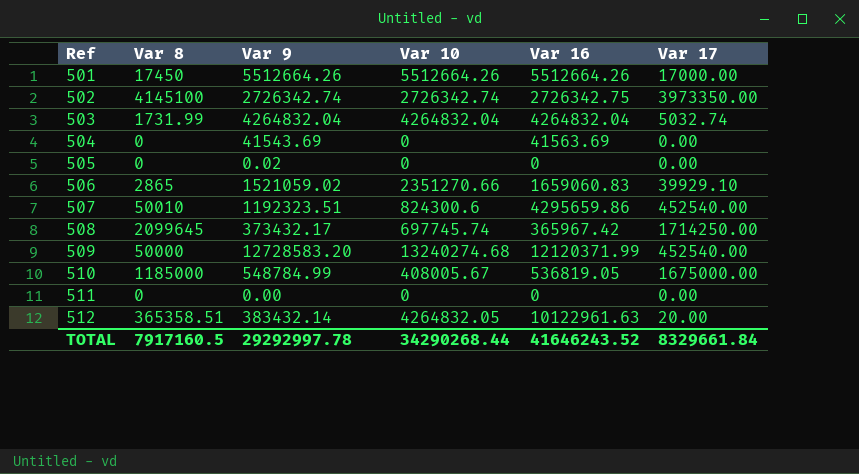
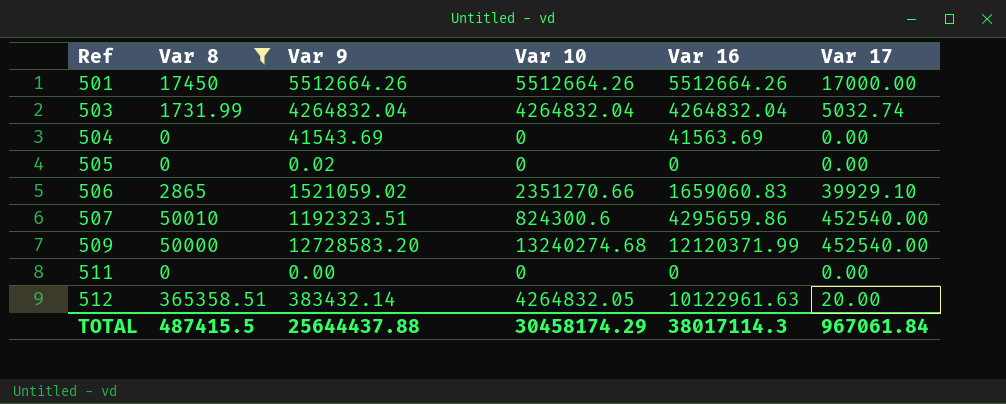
filter: none -> Var 8 <= 365358.51
TOTAL | Var 8: 7917160.5 -> 487415.5
TOTAL | Var 9: 29292997.78 -> 25644437.88
TOTAL | Var 10: 34290268.44 -> 30458174.29
TOTAL | Var 16: 41646243.52 -> 38017114.3
TOTAL | Var 17: 8329661.84 -> 967061.84

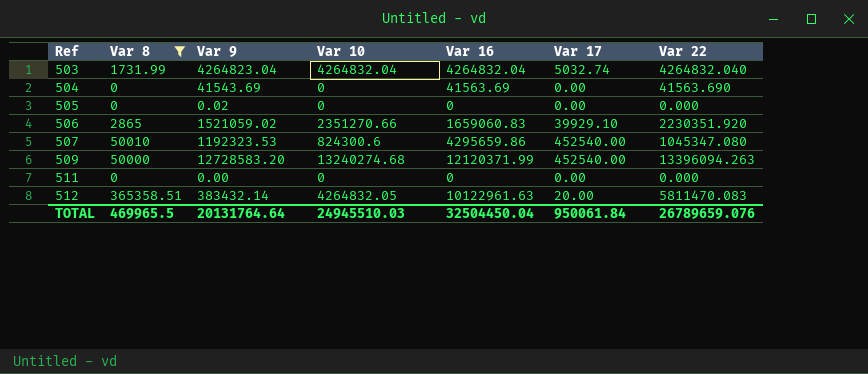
column Var 22 | position: none -> 7
row 501: 17450 | 5512664.26 | 5512664.26 | 5512664.26 | 17000.00 -> none
503 | Var 9: 4264832.04 -> 4264823.04
507 | Var 9: 1192323.51 -> 1192323.53
TOTAL | Var 8: 487415.5 -> 469965.5
TOTAL | Var 9: 25644437.88 -> 20131764.64
TOTAL | Var 10: 30458174.29 -> 24945510.03
TOTAL | Var 16: 38017114.3 -> 32504450.04
TOTAL | Var 17: 967061.84 -> 950061.84

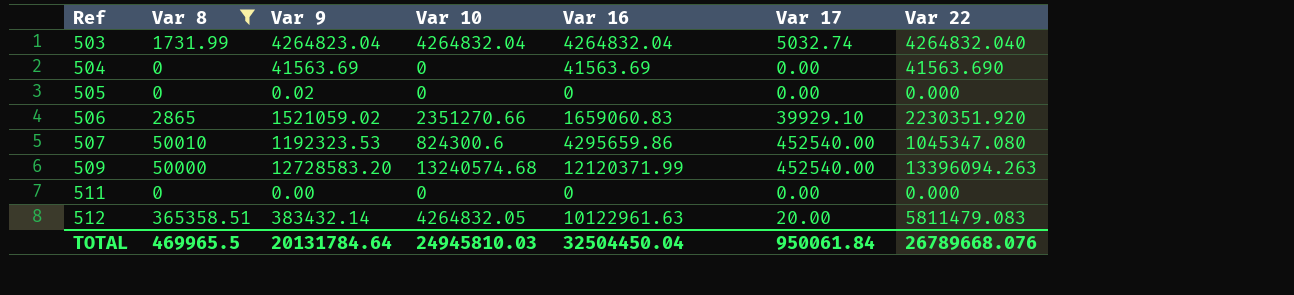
504 | Var 9: 41543.69 -> 41563.69
509 | Var 10: 13240274.68 -> 13240574.68
512 | Var 22: 5811470.083 -> 5811479.083
TOTAL | Var 9: 20131764.64 -> 20131784.64
TOTAL | Var 10: 24945510.03 -> 24945810.03
TOTAL | Var 22: 26789659.076 -> 26789668.076

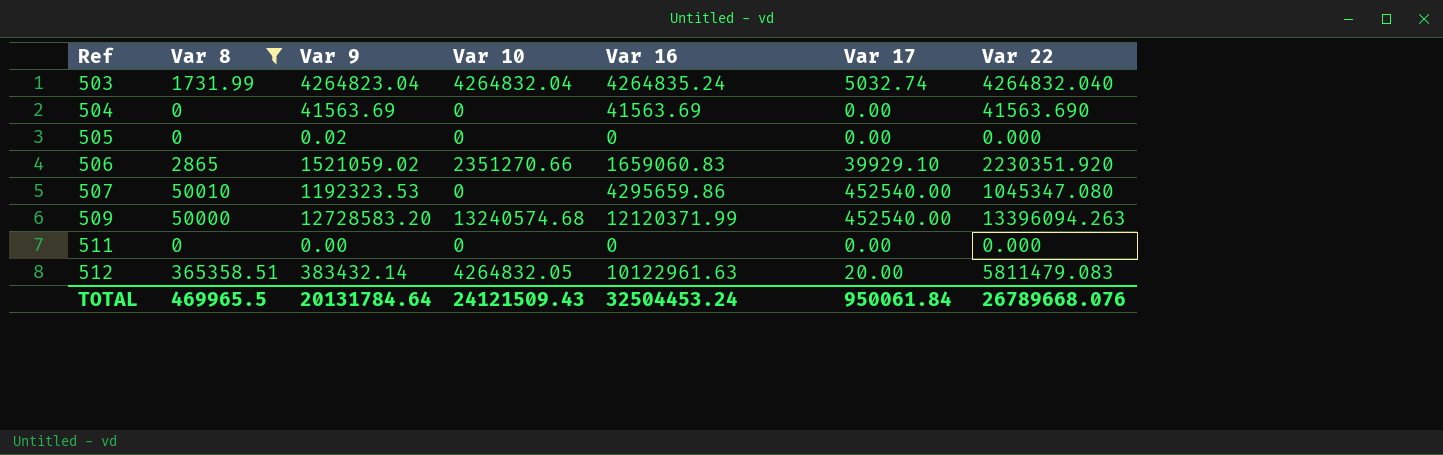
503 | Var 16: 4264832.04 -> 4264835.24
507 | Var 10: 824300.6 -> 0
TOTAL | Var 10: 24945810.03 -> 24121509.43
TOTAL | Var 16: 32504450.04 -> 32504453.24

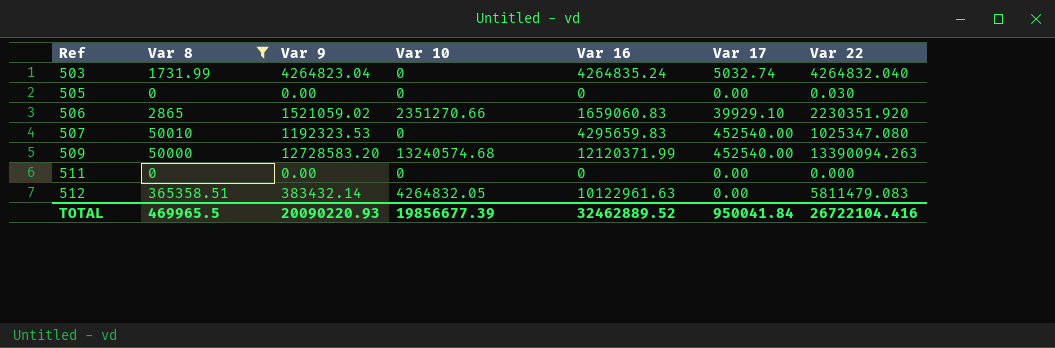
row 504: 0 | 41563.69 | 0 | 41563.69 | 0.00 | 41563.690 -> none
503 | Var 10: 4264832.04 -> 0
505 | Var 9: 0.02 -> 0.00
505 | Var 22: 0.000 -> 0.030
507 | Var 16: 4295659.86 -> 4295659.83
507 | Var 22: 1045347.080 -> 1025347.080
509 | Var 22: 13396094.263 -> 13390094.263
512 | Var 17: 20.00 -> 0.00
TOTAL | Var 9: 20131784.64 -> 20090220.93
TOTAL | Var 10: 24121509.43 -> 19856677.39
TOTAL | Var 16: 32504453.24 -> 32462889.52
TOTAL | Var 17: 950061.84 -> 950041.84
TOTAL | Var 22: 26789668.076 -> 26722104.416

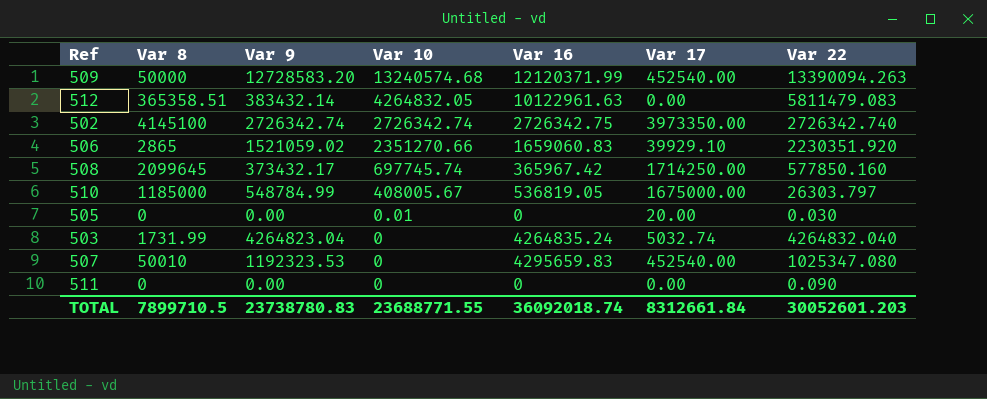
filter: Var 8 <= 365358.51 -> none
row order: Ref ascending -> Var 10 descending
505 | Var 10: 0 -> 0.01
505 | Var 17: 0.00 -> 20.00
511 | Var 22: 0.000 -> 0.090
TOTAL | Var 8: 469965.5 -> 7899710.5
TOTAL | Var 9: 20090220.93 -> 23738780.83
TOTAL | Var 10: 19856677.39 -> 23688771.55
TOTAL | Var 16: 32462889.52 -> 36092018.74
TOTAL | Var 17: 950041.84 -> 8312661.84
TOTAL | Var 22: 26722104.416 -> 30052601.203

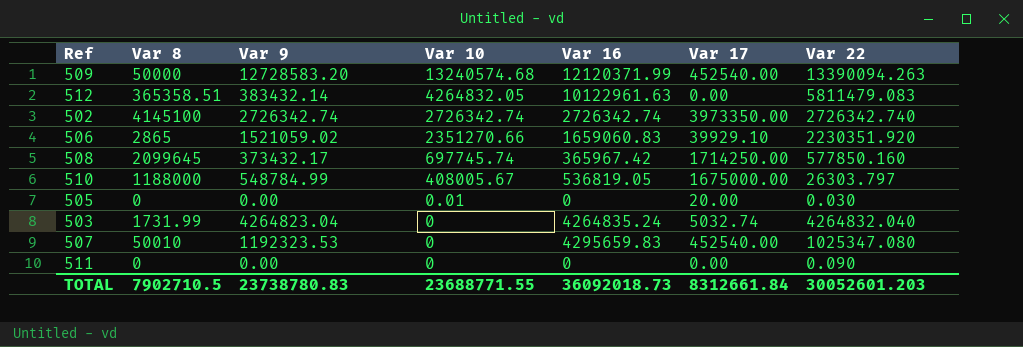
502 | Var 16: 2726342.75 -> 2726342.74
510 | Var 8: 1185000 -> 1188000
TOTAL | Var 8: 7899710.5 -> 7902710.5
TOTAL | Var 16: 36092018.74 -> 36092018.73

